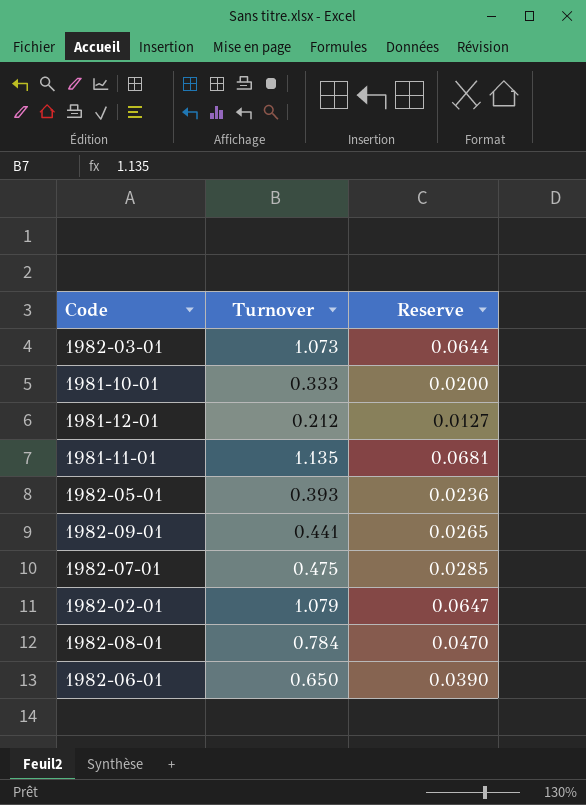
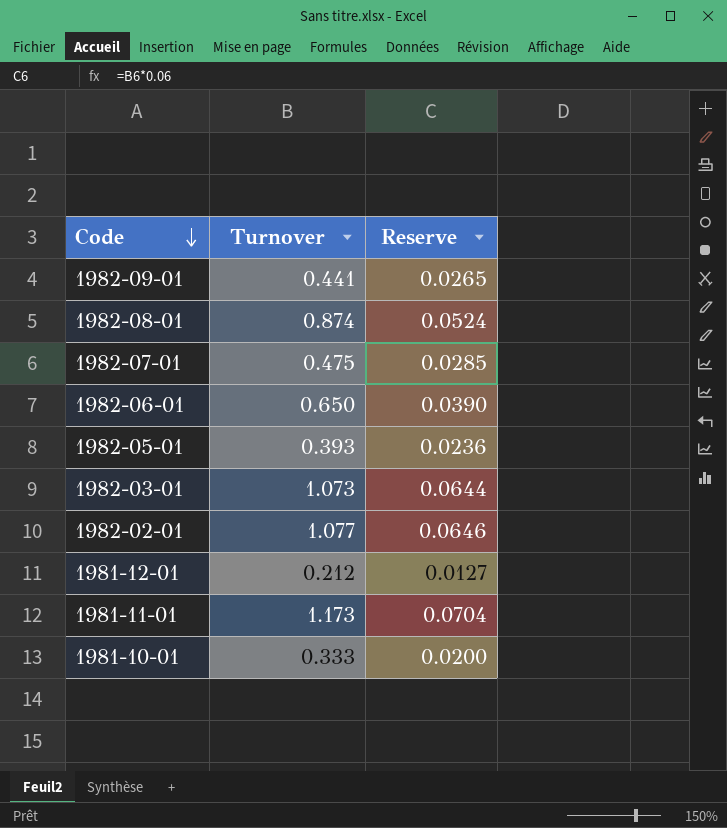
row order: none -> Code descending
1982-08-01 | Turnover: 0.784 -> 0.874
1982-08-01 | Reserve: 0.0470 -> 0.0524
1982-02-01 | Turnover: 1.079 -> 1.077
1982-02-01 | Reserve: 0.0647 -> 0.0646
1981-11-01 | Turnover: 1.135 -> 1.173
1981-11-01 | Reserve: 0.0681 -> 0.0704

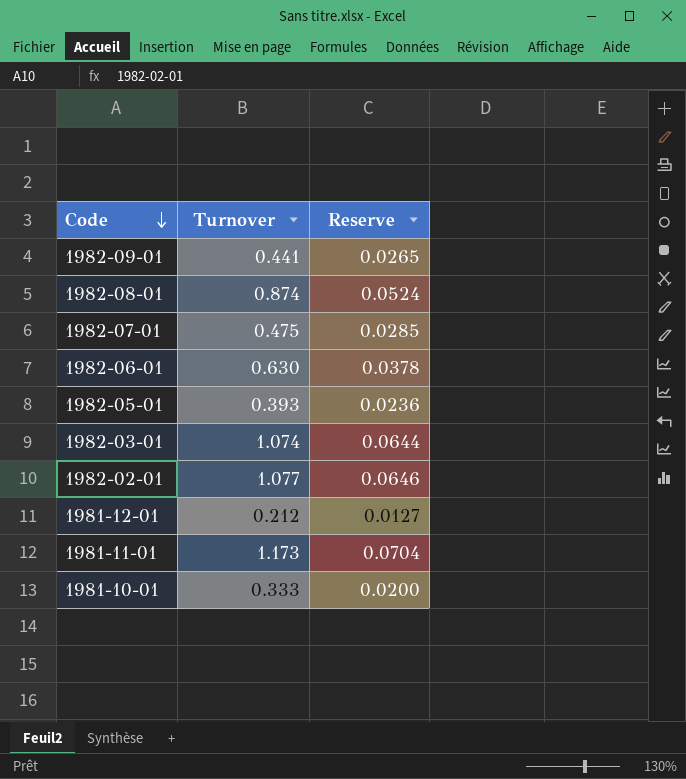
1982-06-01 | Turnover: 0.650 -> 0.630
1982-06-01 | Reserve: 0.0390 -> 0.0378
1982-03-01 | Turnover: 1.073 -> 1.074

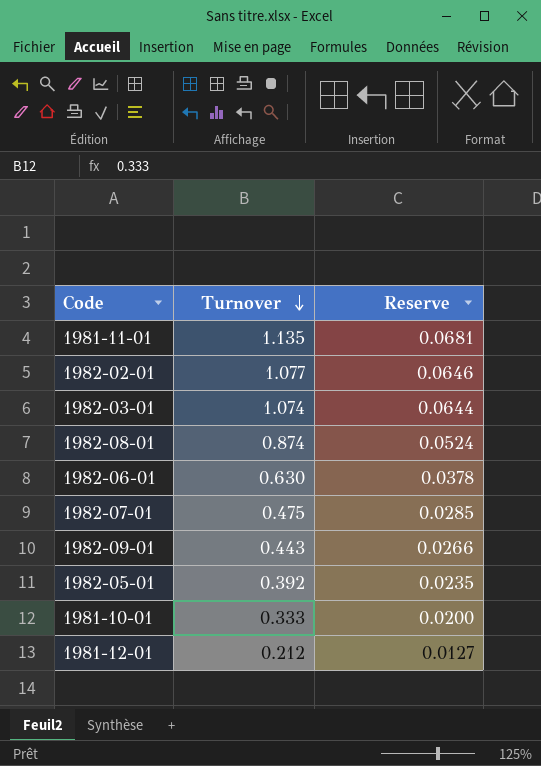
row order: Code descending -> Turnover descending
1981-11-01 | Turnover: 1.173 -> 1.135
1981-11-01 | Reserve: 0.0704 -> 0.0681
1982-09-01 | Turnover: 0.441 -> 0.443
1982-09-01 | Reserve: 0.0265 -> 0.0266
1982-05-01 | Turnover: 0.393 -> 0.392
1982-05-01 | Reserve: 0.0236 -> 0.0235

